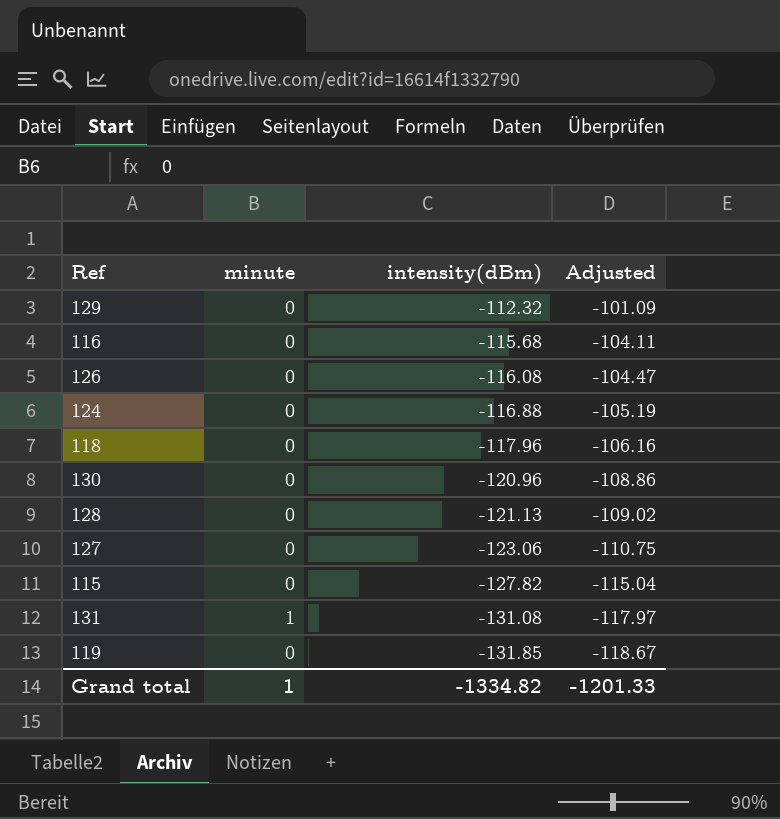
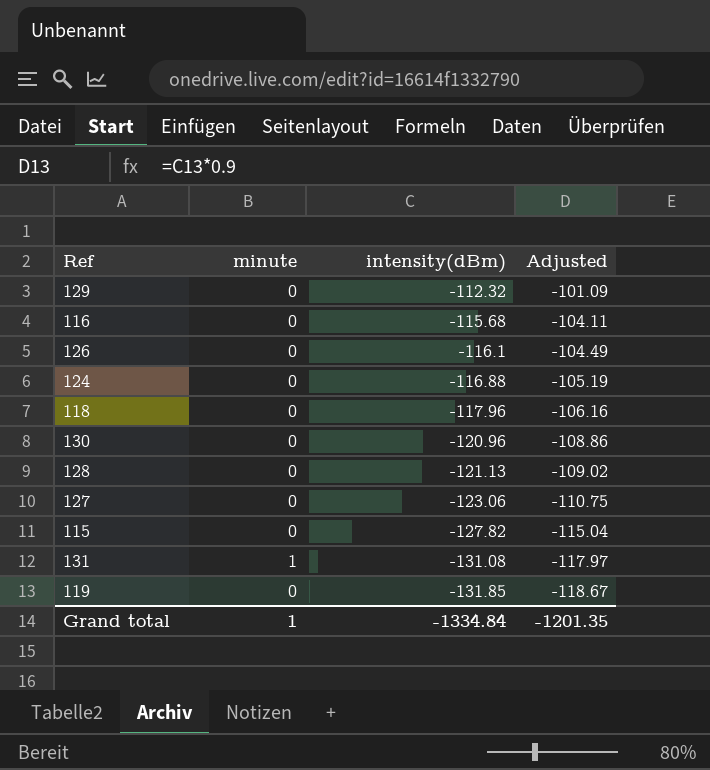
126 | intensity(dBm): -116.08 -> -116.1
126 | Adjusted: -104.47 -> -104.49
Grand total | intensity(dBm): -1334.82 -> -1334.84
Grand total | Adjusted: -1201.33 -> -1201.35

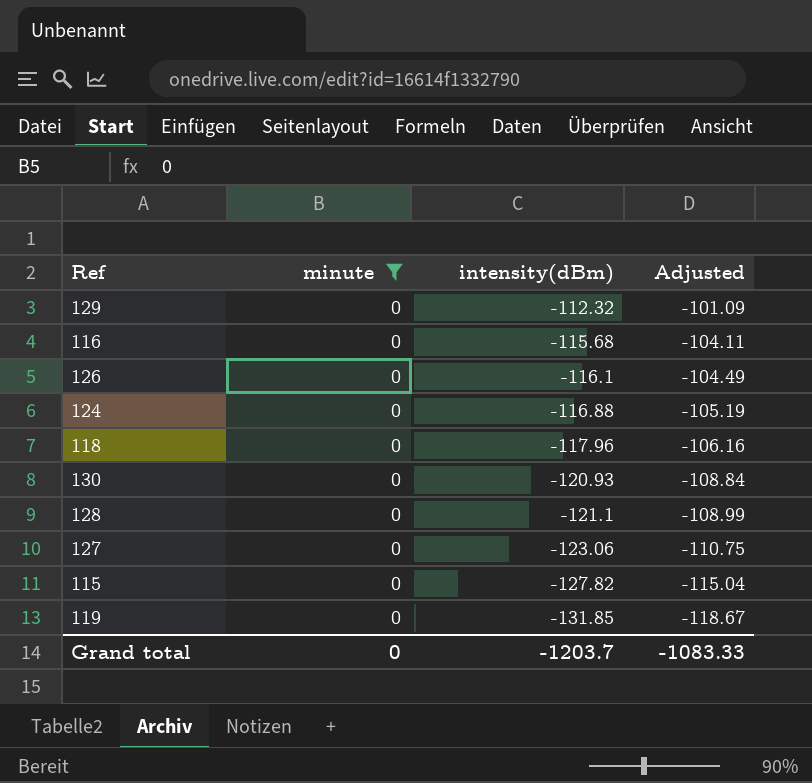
filter: none -> minute = 0
130 | intensity(dBm): -120.96 -> -120.93
130 | Adjusted: -108.86 -> -108.84
128 | intensity(dBm): -121.13 -> -121.1
128 | Adjusted: -109.02 -> -108.99
Grand total | minute: 1 -> 0
Grand total | intensity(dBm): -1334.84 -> -1203.7
Grand total | Adjusted: -1201.35 -> -1083.33

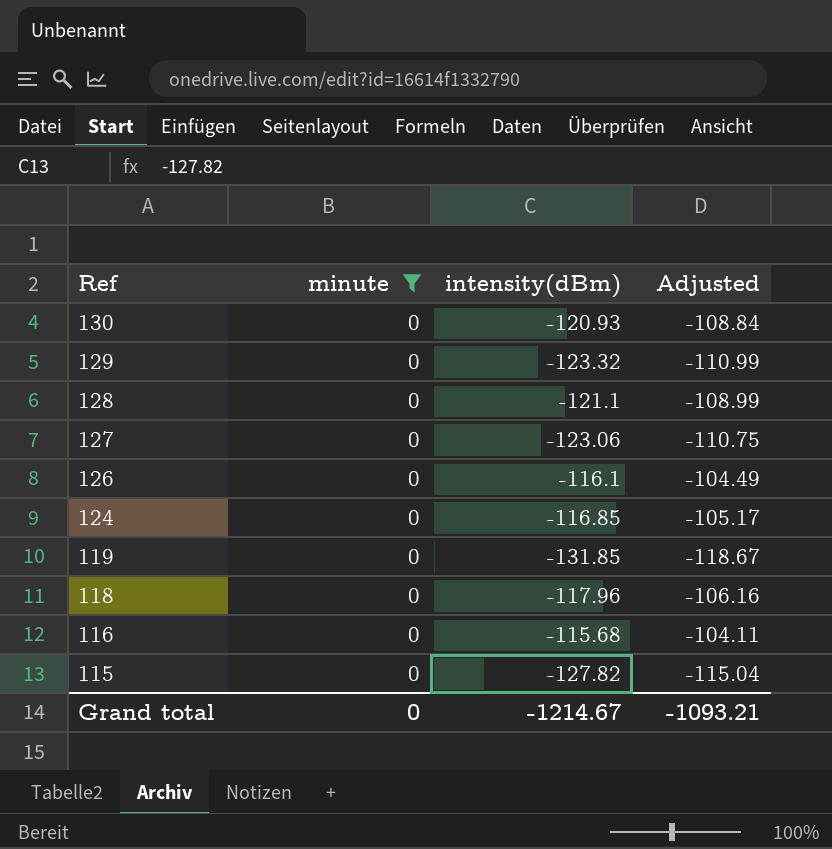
row order: intensity(dBm) descending -> Ref descending
129 | intensity(dBm): -112.32 -> -123.32
129 | Adjusted: -101.09 -> -110.99
124 | intensity(dBm): -116.88 -> -116.85
124 | Adjusted: -105.19 -> -105.17
Grand total | intensity(dBm): -1203.7 -> -1214.67
Grand total | Adjusted: -1083.33 -> -1093.21

